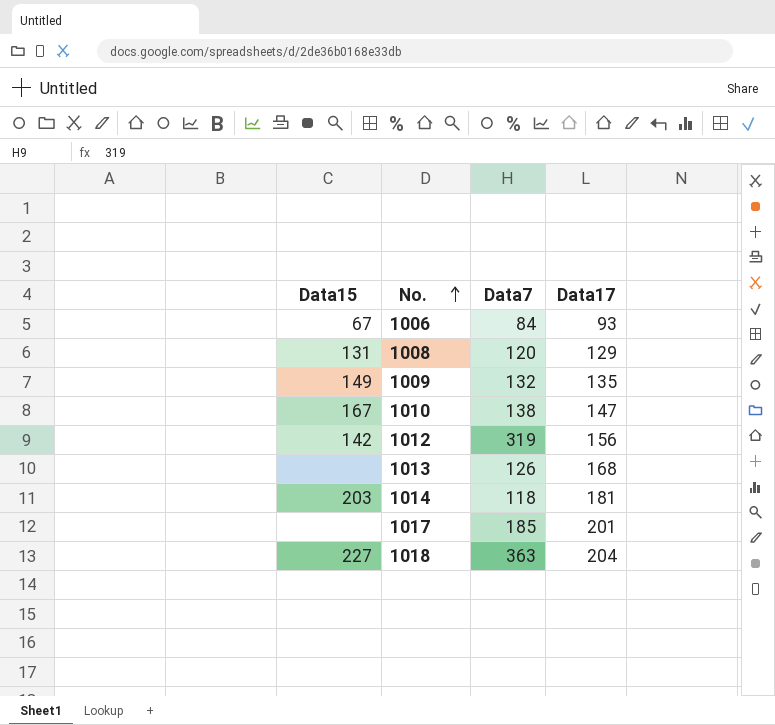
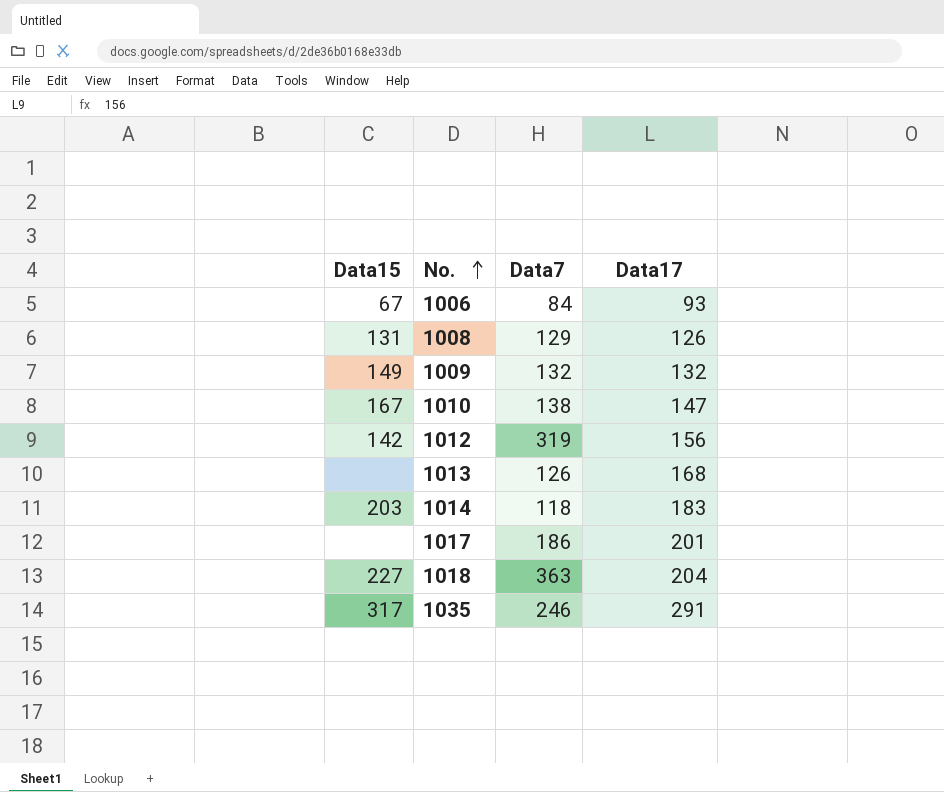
1008 | Data7: 120 -> 129
1008 | Data17: 129 -> 126
1009 | Data17: 135 -> 132
1014 | Data17: 181 -> 183
1017 | Data7: 185 -> 186
row 1035: none -> 317 | 246 | 291

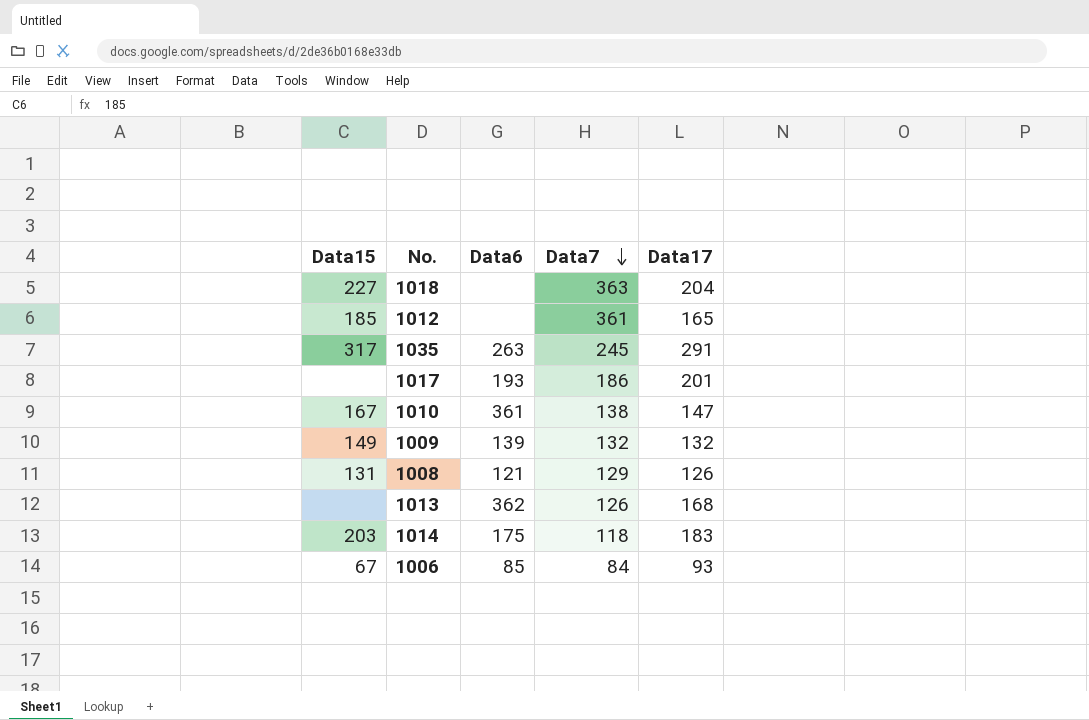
row order: No. ascending -> Data7 descending
column Data6 | position: none -> 3
1012 | Data15: 142 -> 185
1012 | Data7: 319 -> 361
1012 | Data17: 156 -> 165
1035 | Data7: 246 -> 245

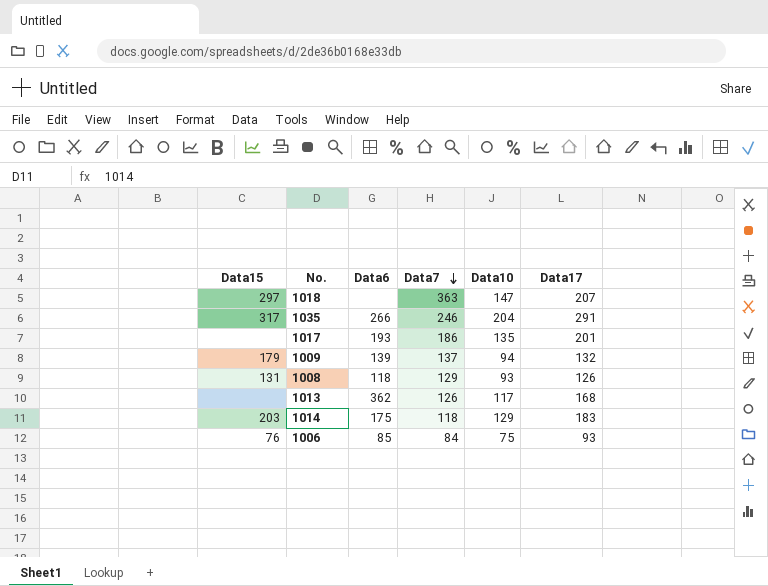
column Data10 | position: none -> 5
row 1012: 185 | none | 361 | 165 -> none
row 1010: 167 | 361 | 138 | 147 -> none
1018 | Data15: 227 -> 297
1018 | Data17: 204 -> 207
1035 | Data6: 263 -> 266
1035 | Data7: 245 -> 246
1009 | Data15: 149 -> 179
1009 | Data7: 132 -> 137
1008 | Data6: 121 -> 118
1006 | Data15: 67 -> 76

